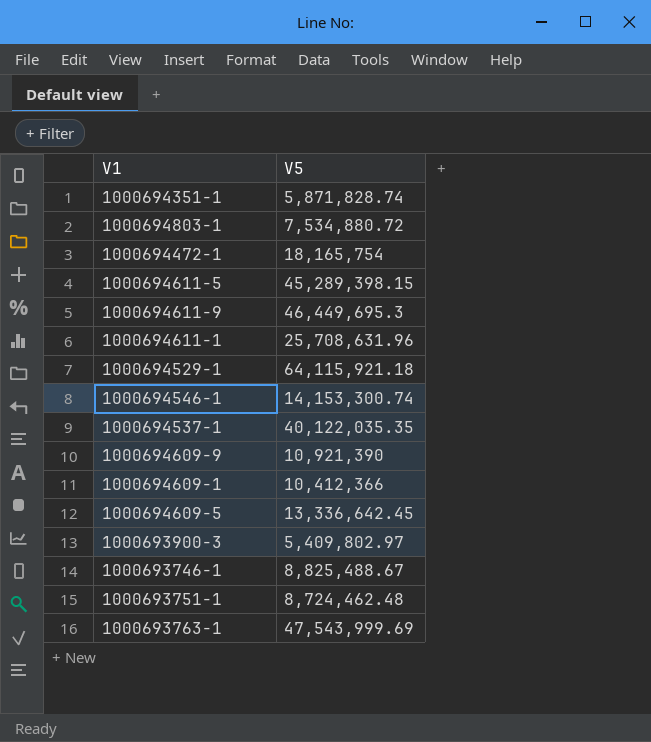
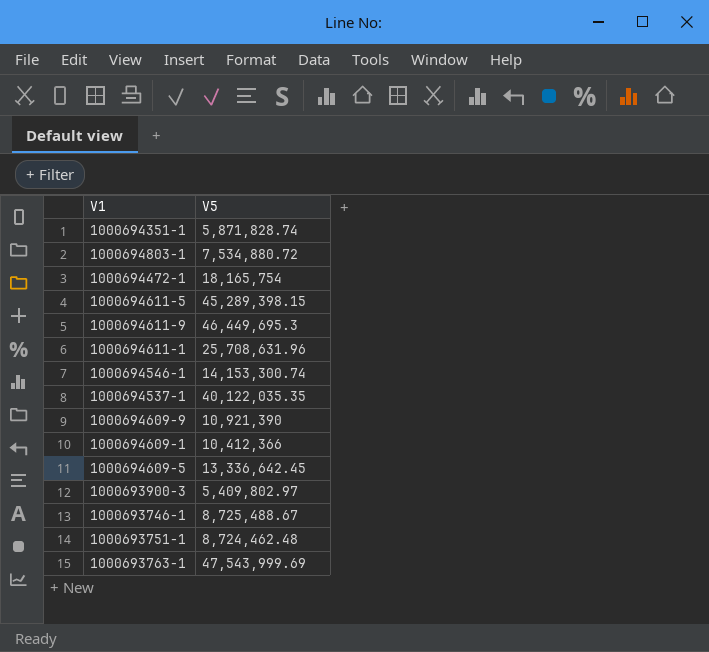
row 1000694529-1: 64,115,921.18 -> none
1000693746-1 | V5: 8,825,488.67 -> 8,725,488.67

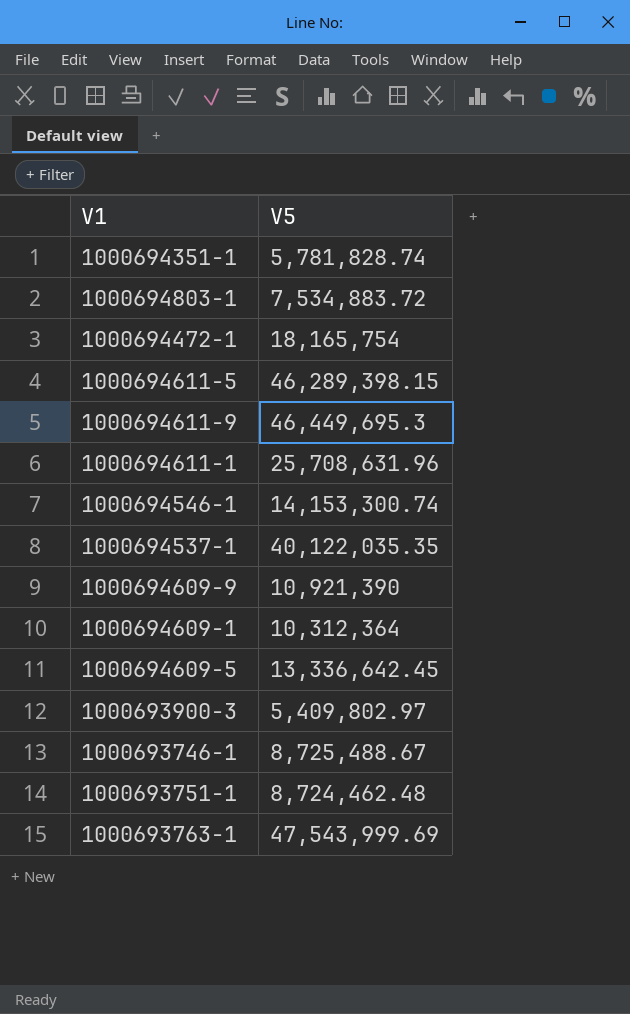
1000694351-1 | V5: 5,871,828.74 -> 5,781,828.74
1000694803-1 | V5: 7,534,880.72 -> 7,534,883.72
1000694611-5 | V5: 45,289,398.15 -> 46,289,398.15
1000694609-1 | V5: 10,412,366 -> 10,312,364

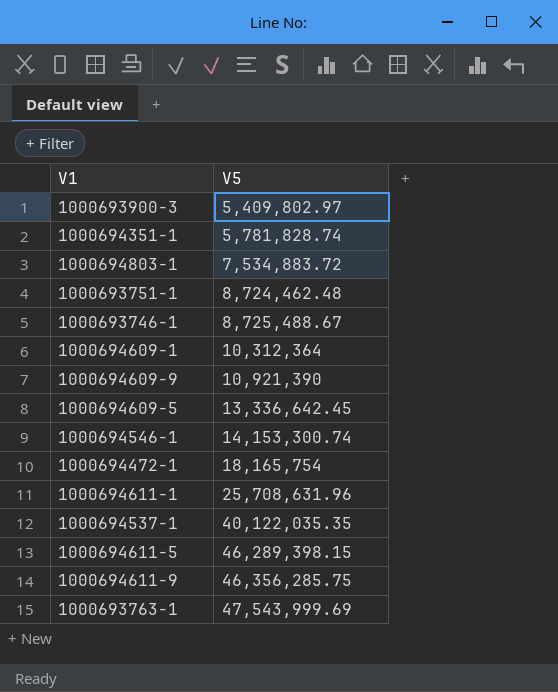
row order: none -> V5 ascending
1000694611-9 | V5: 46,449,695.3 -> 46,356,285.75

